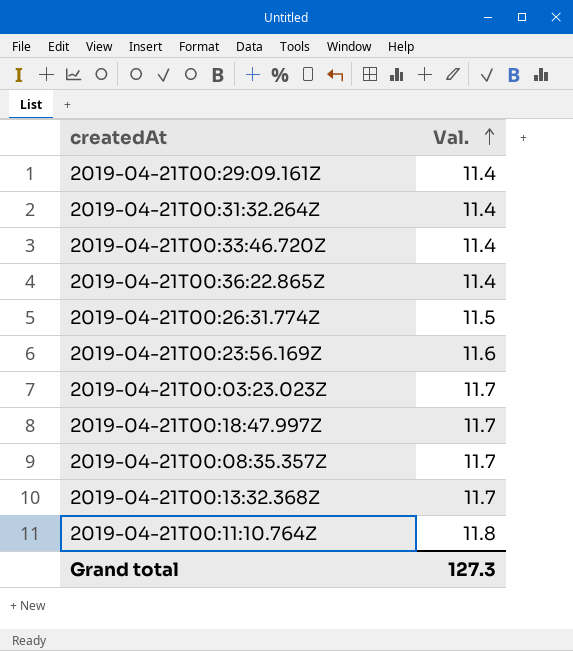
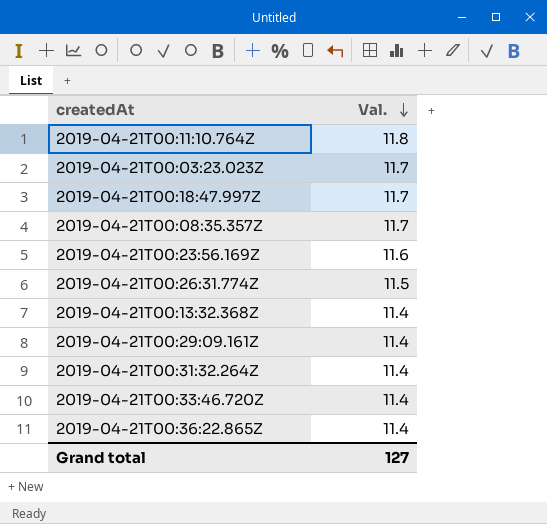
row order: Val. ascending -> Val. descending
2019-04-21T00:13:32.368Z | Val.: 11.7 -> 11.4
Grand total | Val.: 127.3 -> 127

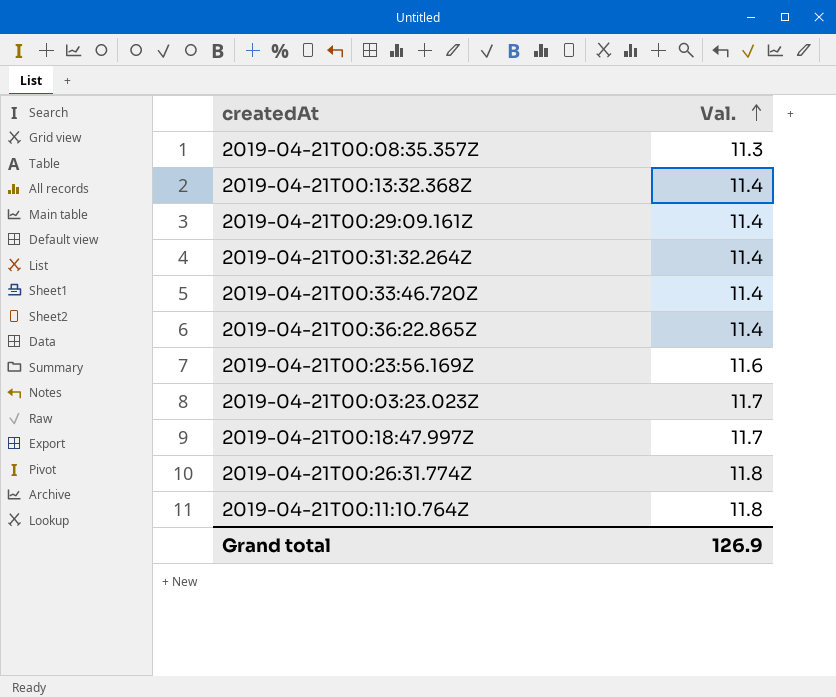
row order: Val. descending -> Val. ascending
2019-04-21T00:08:35.357Z | Val.: 11.7 -> 11.3
2019-04-21T00:26:31.774Z | Val.: 11.5 -> 11.8
Grand total | Val.: 127 -> 126.9

